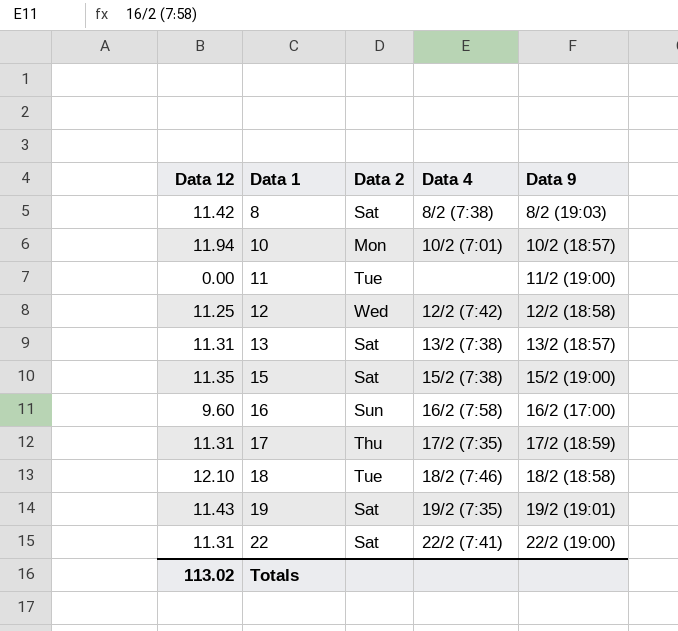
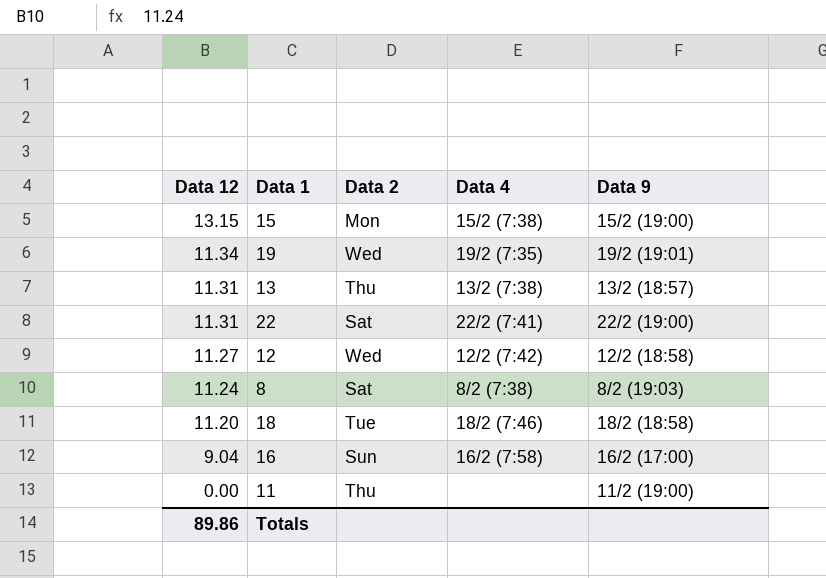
row order: Data 1 ascending -> Data 12 descending
row 10: 11.94 | Mon | 10/2 (7:01) | 10/2 (18:57) -> none
row 17: 11.31 | Thu | 17/2 (7:35) | 17/2 (18:59) -> none
15 | Data 12: 11.35 -> 13.15
15 | Data 2: Sat -> Mon
19 | Data 12: 11.43 -> 11.34
19 | Data 2: Sat -> Wed
13 | Data 2: Sat -> Thu
12 | Data 12: 11.25 -> 11.27
8 | Data 12: 11.42 -> 11.24
18 | Data 12: 12.10 -> 11.20
16 | Data 12: 9.60 -> 9.04
11 | Data 2: Tue -> Thu
Totals | Data 12: 113.02 -> 89.86

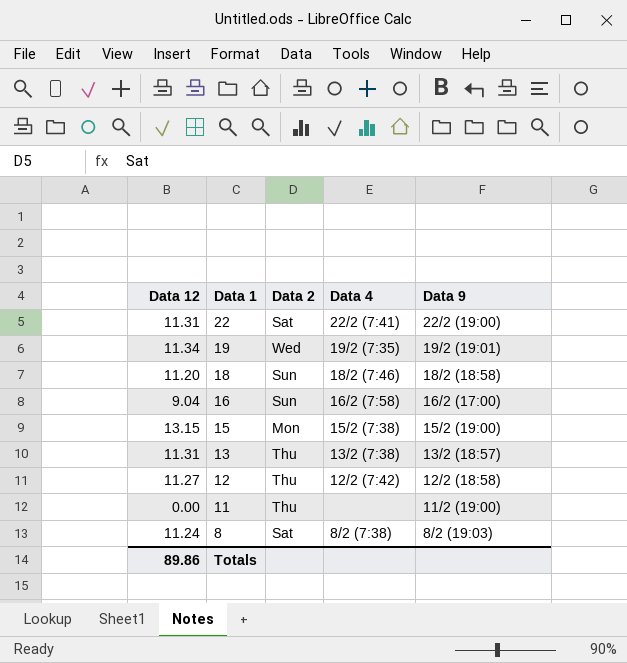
row order: Data 12 descending -> Data 1 descending
18 | Data 2: Tue -> Sun
12 | Data 2: Wed -> Thu

